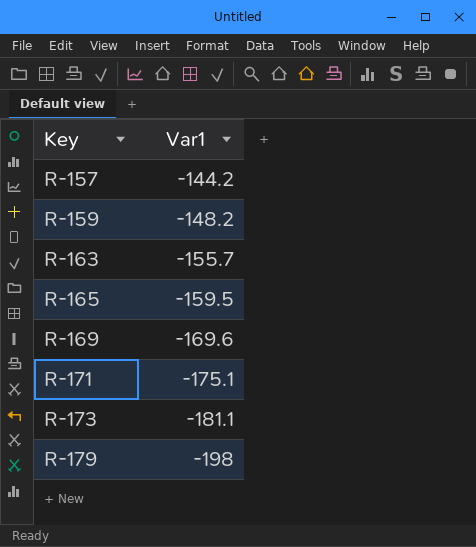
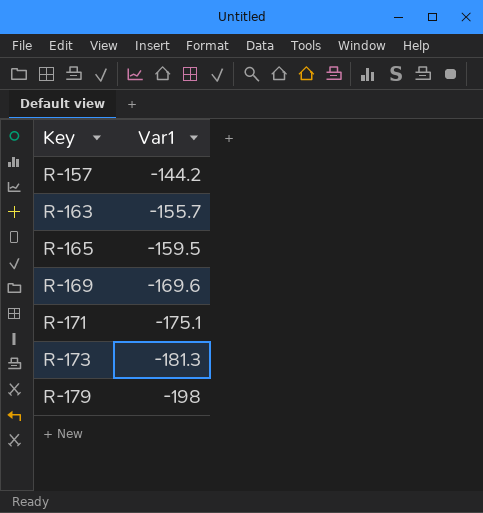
row R-159: -148.2 -> none
R-173 | Var1: -181.1 -> -181.3

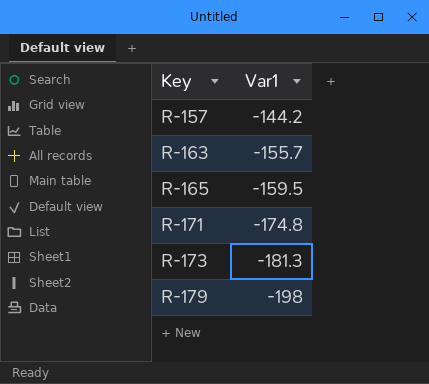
row R-169: -169.6 -> none
R-171 | Var1: -175.1 -> -174.8

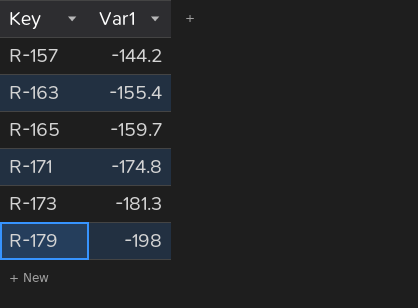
R-163 | Var1: -155.7 -> -155.4
R-165 | Var1: -159.5 -> -159.7

